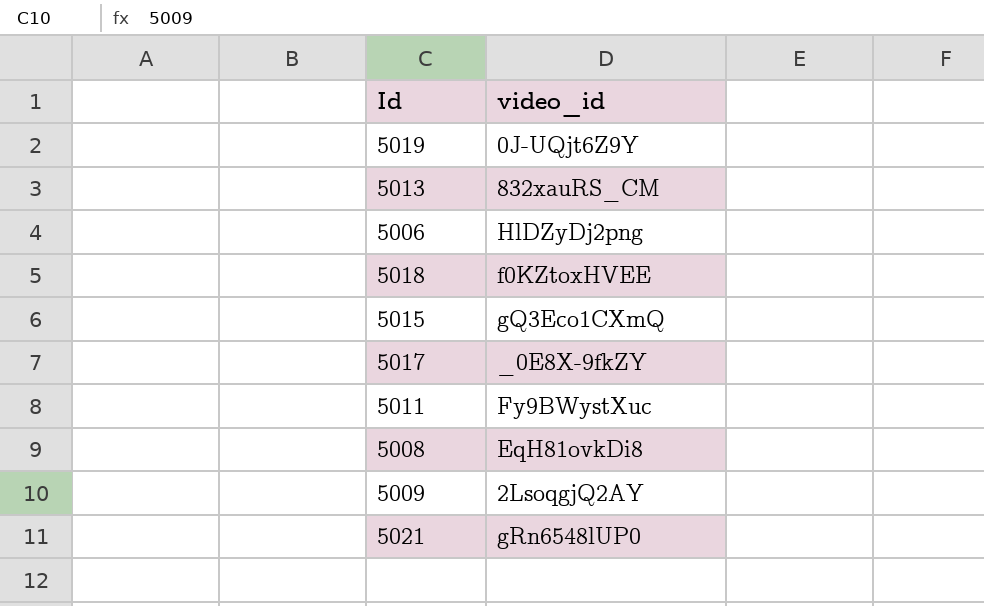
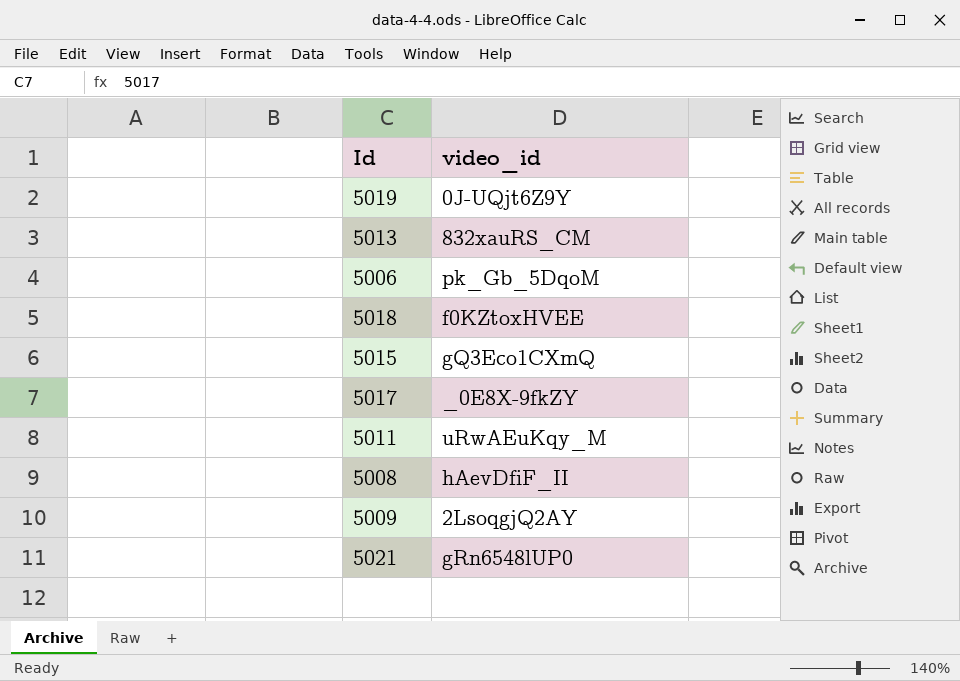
5006 | video_id: HlDZyDj2png -> pk_Gb_5DqoM
5011 | video_id: Fy9BWystXuc -> uRwAEuKqy_M
5008 | video_id: EqH81ovkDi8 -> hAevDfiF_II

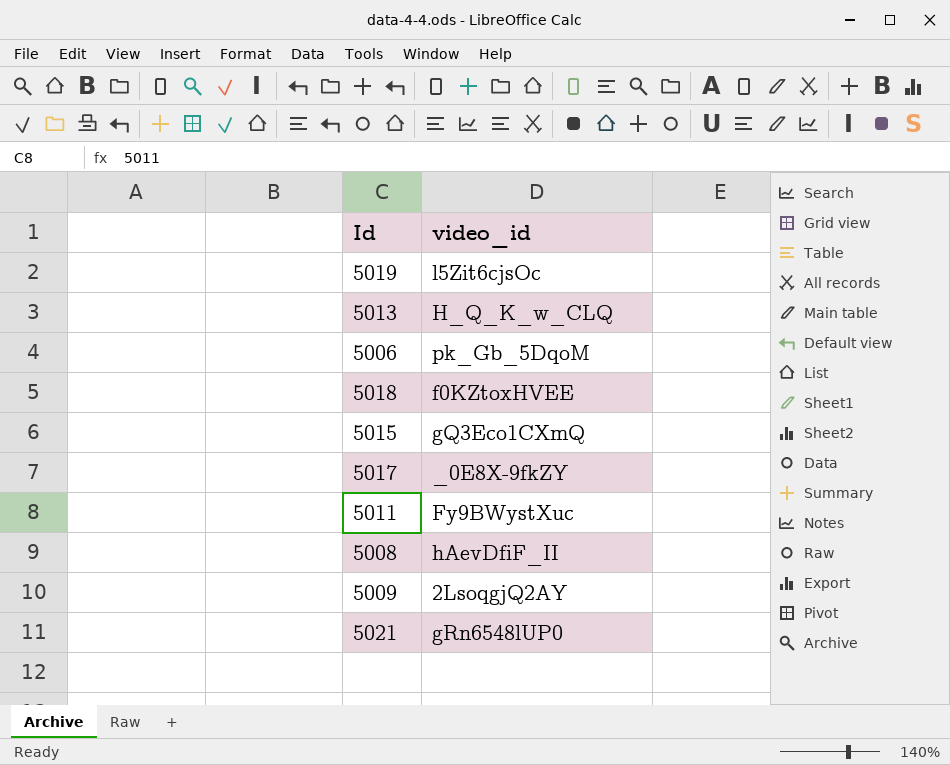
5019 | video_id: 0J-UQjt6Z9Y -> l5Zit6cjsOc
5013 | video_id: 832xauRS_CM -> H_Q_K_w_CLQ
5011 | video_id: uRwAEuKqy_M -> Fy9BWystXuc

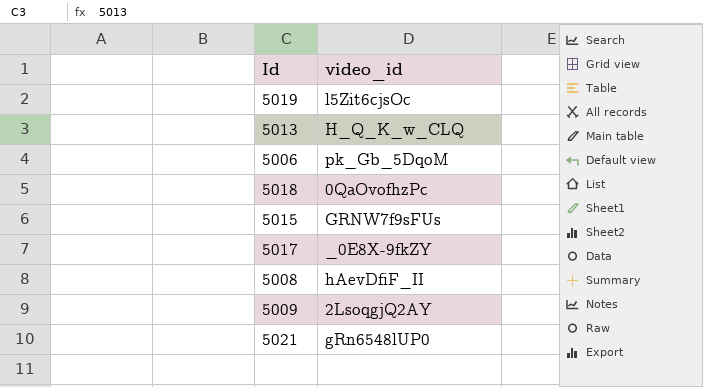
row 5011: Fy9BWystXuc -> none
5018 | video_id: f0KZtoxHVEE -> 0QaOvofhzPc
5015 | video_id: gQ3Eco1CXmQ -> GRNW7f9sFUs

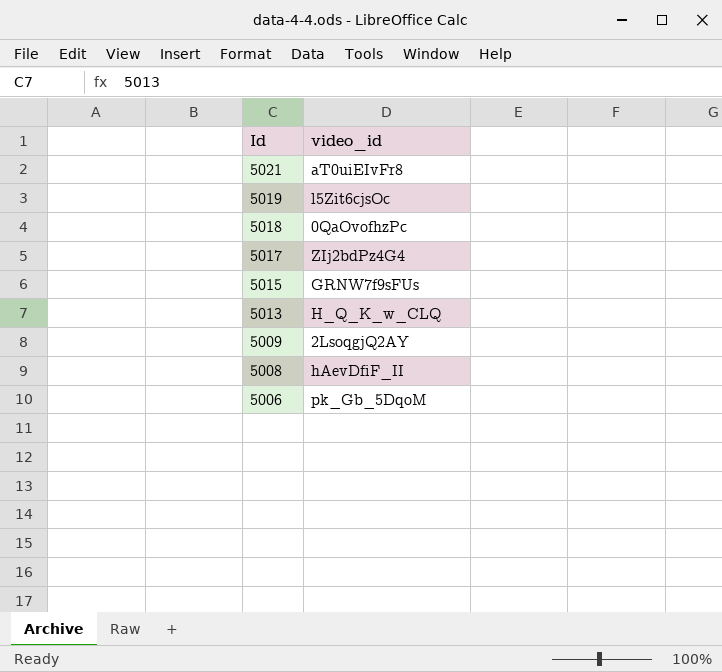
row order: none -> Id descending
5021 | video_id: gRn6548lUP0 -> aT0uiEIvFr8
5017 | video_id: _0E8X-9fkZY -> ZIj2bdPz4G4

